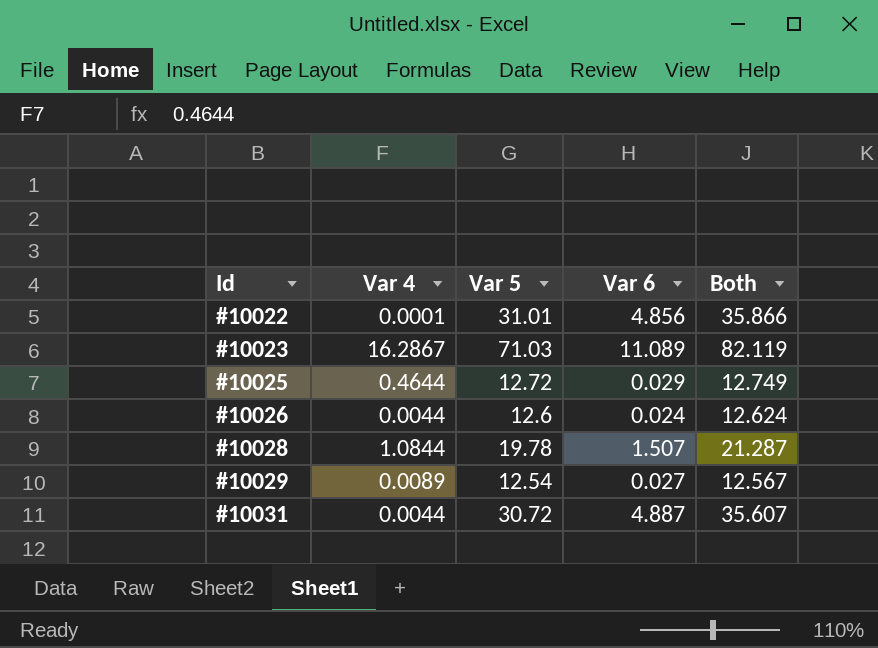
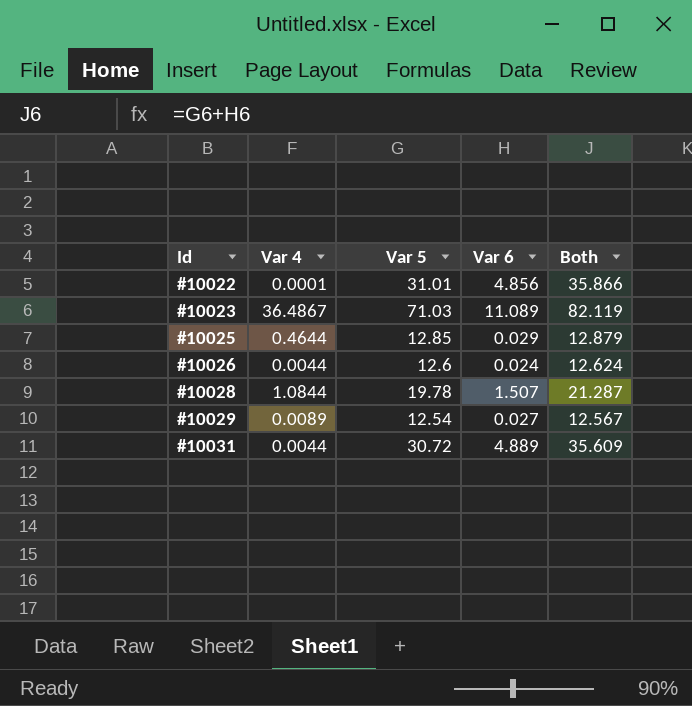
#10023 | Var 4: 16.2867 -> 36.4867
#10025 | Var 5: 12.72 -> 12.85
#10025 | Both: 12.749 -> 12.879
#10031 | Var 6: 4.887 -> 4.889
#10031 | Both: 35.607 -> 35.609

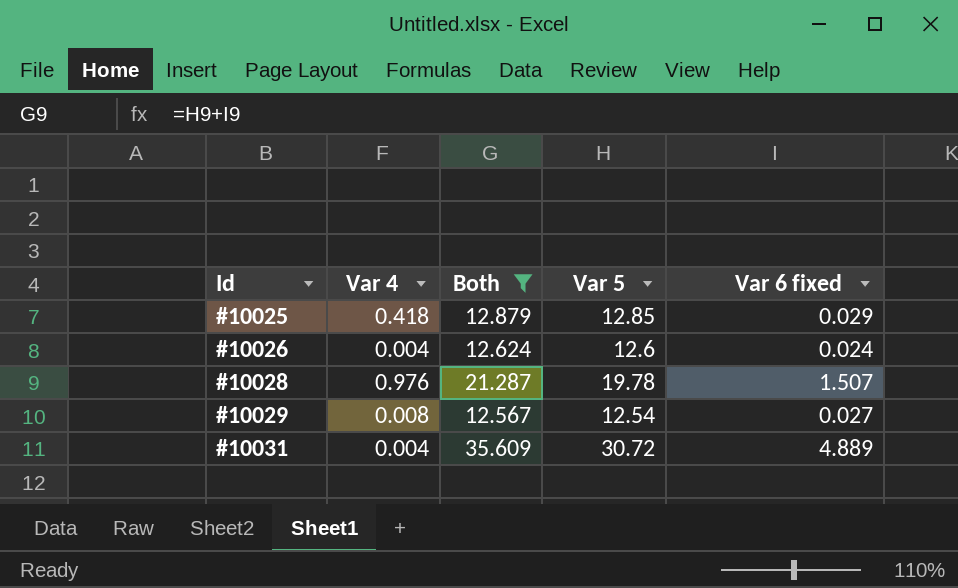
filter: none -> Both <= 35.609
column Both | position: 5 -> 3
column name: Var 6 -> Var 6 fixed
#10025 | Var 4: 0.4644 -> 0.418
#10026 | Var 4: 0.0044 -> 0.004
#10028 | Var 4: 1.0844 -> 0.976
#10029 | Var 4: 0.0089 -> 0.008
#10031 | Var 4: 0.0044 -> 0.004

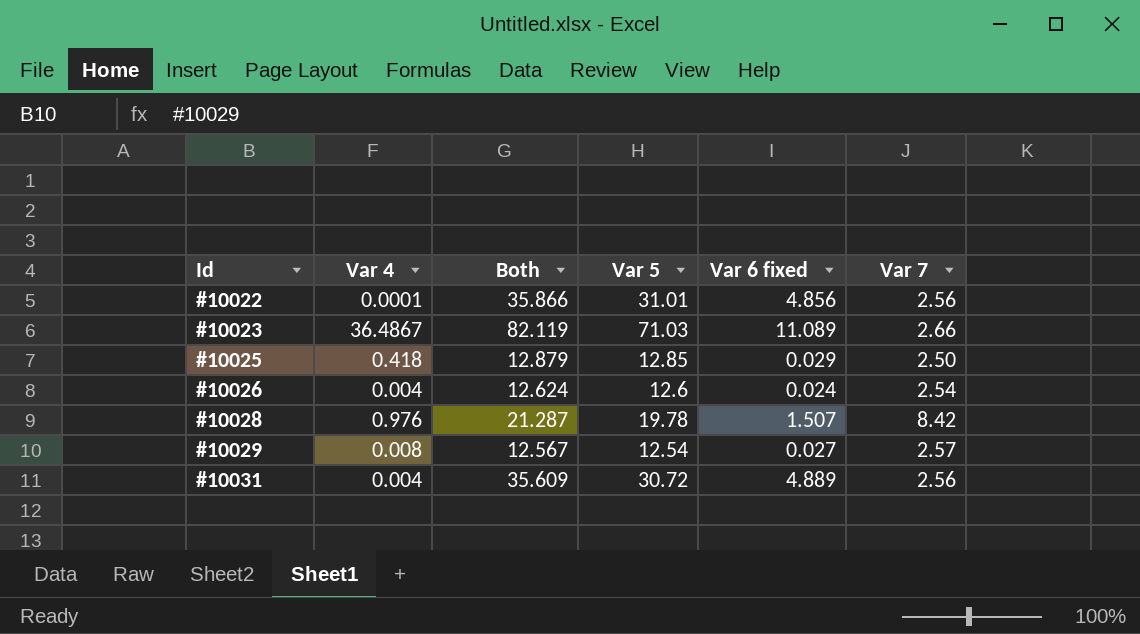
filter: Both <= 35.609 -> none
column Var 7 | position: none -> 6

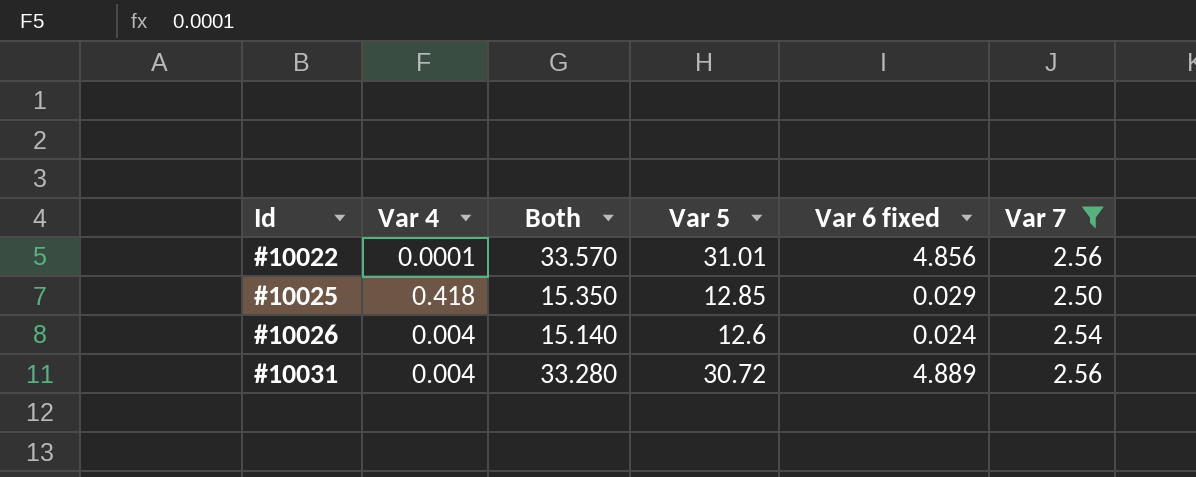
filter: none -> Var 7 <= 2.56
column Both | formula: [Var 5] + [Var 6 fixed] -> [Var 5] + [Var 7]

